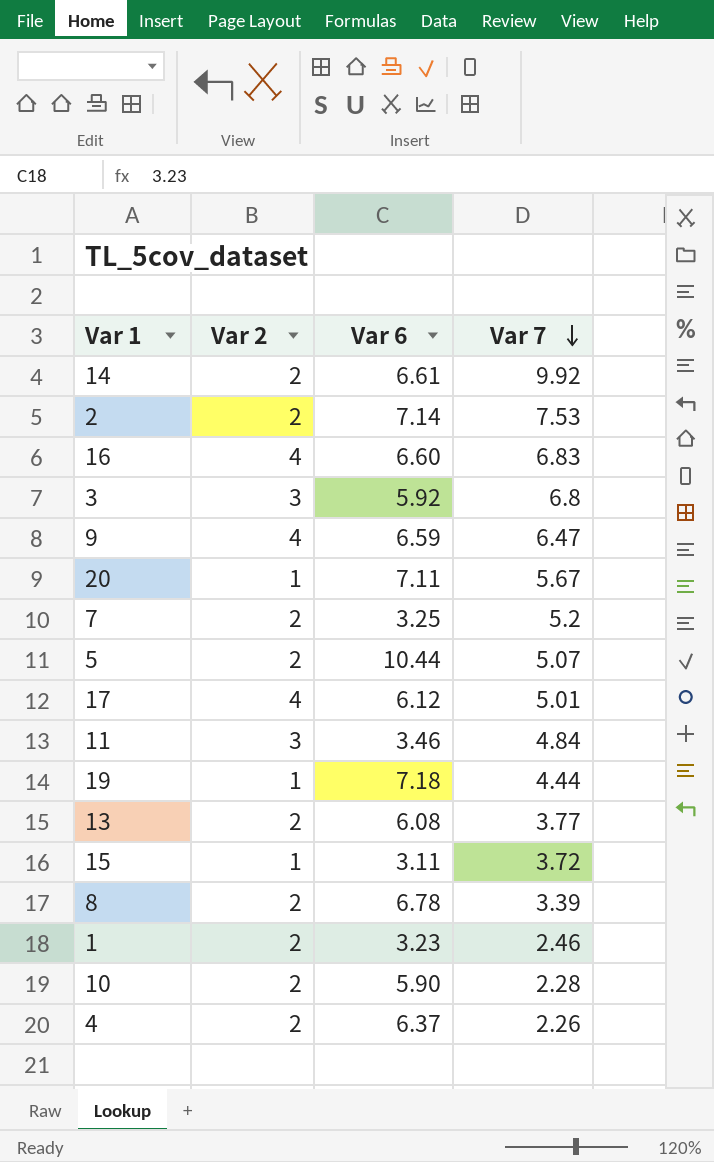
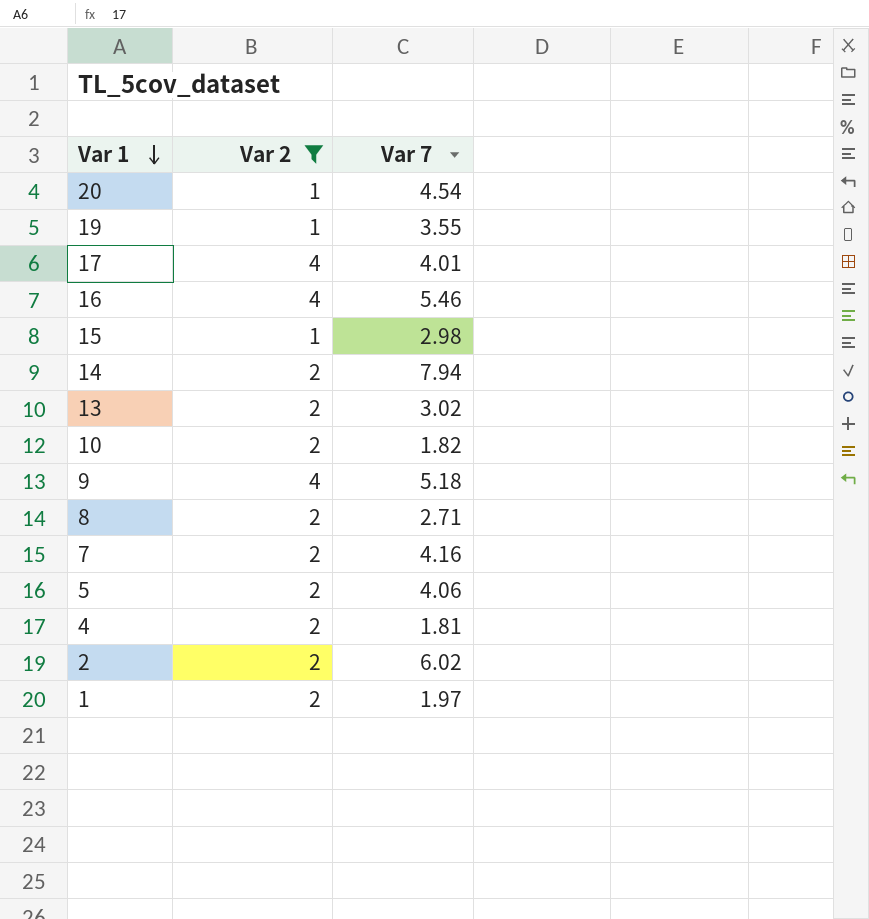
filter: none -> Var 2 != 3
row order: Var 7 descending -> Var 1 descending
column Var 6 | position: 3 -> none
20 | Var 7: 5.67 -> 4.54
19 | Var 7: 4.44 -> 3.55
17 | Var 7: 5.01 -> 4.01
16 | Var 7: 6.83 -> 5.46
15 | Var 7: 3.72 -> 2.98
14 | Var 7: 9.92 -> 7.94
13 | Var 7: 3.77 -> 3.02
10 | Var 7: 2.28 -> 1.82
9 | Var 7: 6.47 -> 5.18
8 | Var 7: 3.39 -> 2.71
7 | Var 7: 5.2 -> 4.16
5 | Var 7: 5.07 -> 4.06
4 | Var 7: 2.26 -> 1.81
2 | Var 7: 7.53 -> 6.02
1 | Var 7: 2.46 -> 1.97

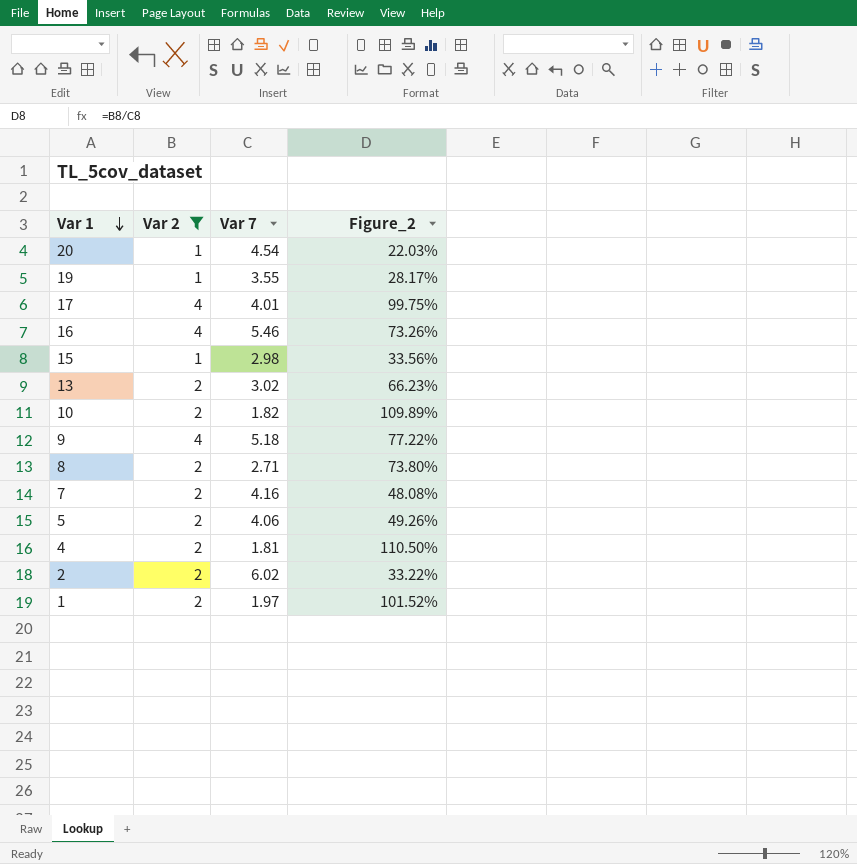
column Figure_2 | formula: none -> [Var 2] / [Var 7]
row 14: 2 | 7.94 -> none

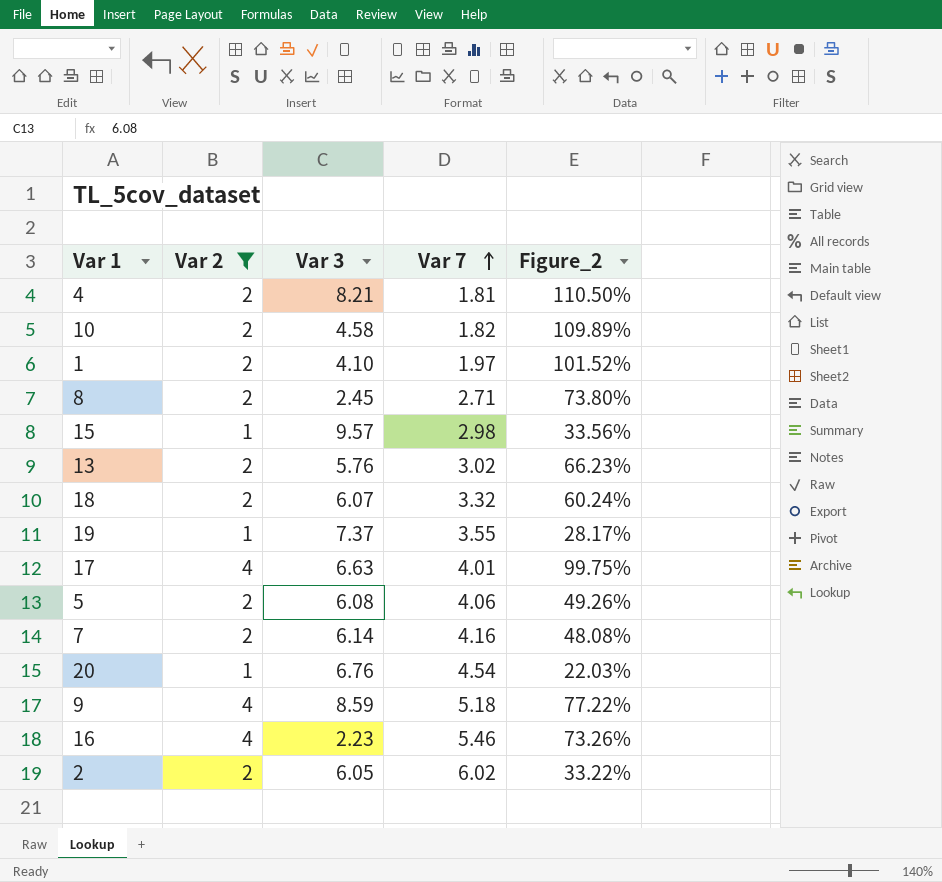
row order: Var 1 descending -> Var 7 ascending
column Var 3 | position: none -> 3
row 18: none -> 2 | 6.07 | 3.32 | 60.24%

